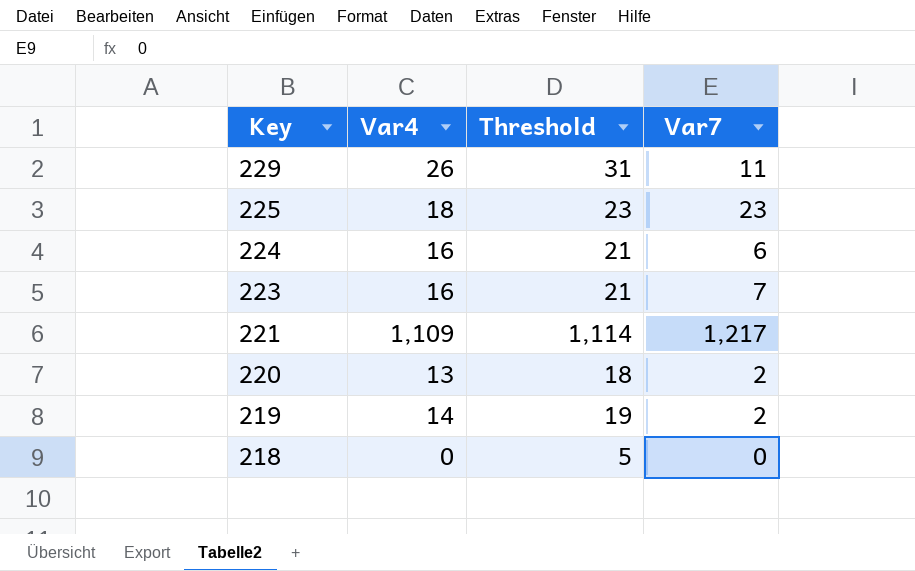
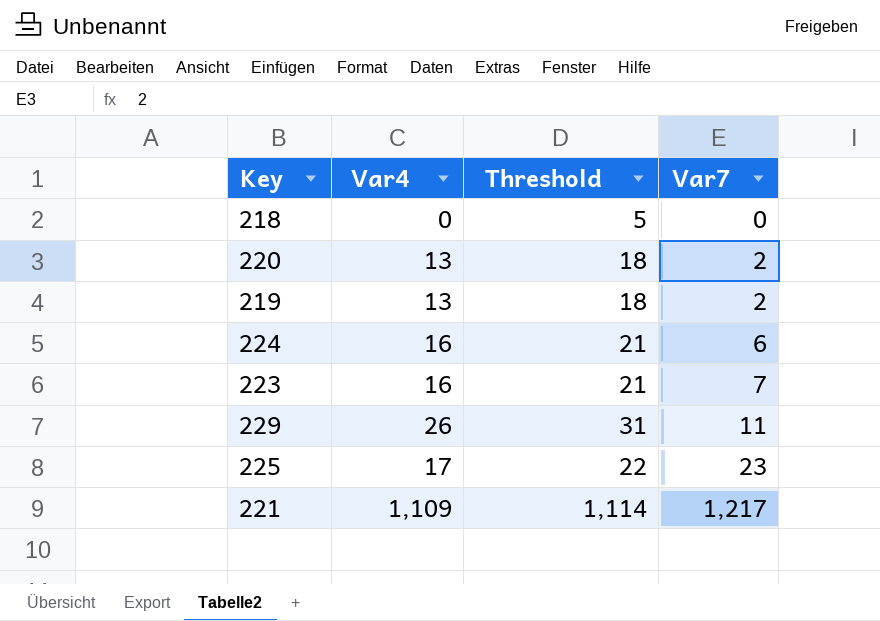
row order: Key descending -> Var7 ascending
219 | Var4: 14 -> 13
219 | Threshold: 19 -> 18
225 | Var4: 18 -> 17
225 | Threshold: 23 -> 22

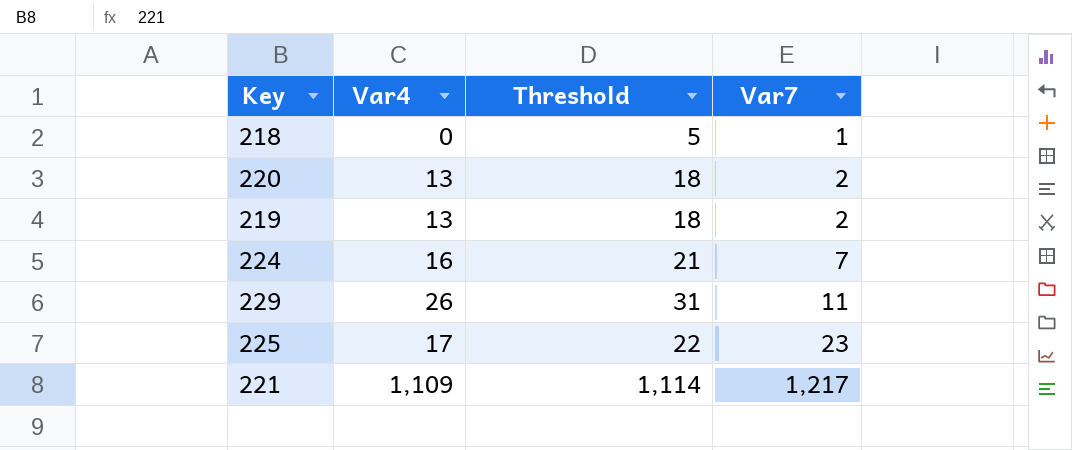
row 223: 16 | 21 | 7 -> none
218 | Var7: 0 -> 1
224 | Var7: 6 -> 7

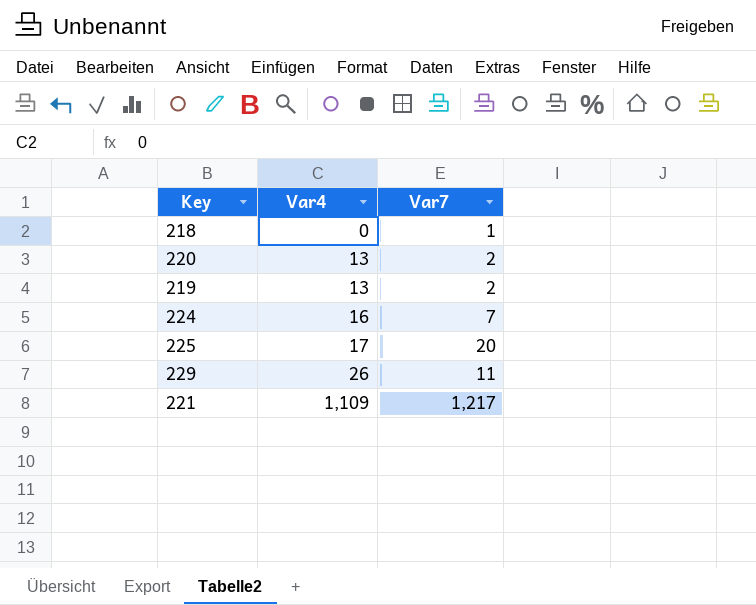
row order: Var7 ascending -> Var4 ascending
column Threshold | formula: [Var4] + 5 -> none
225 | Var7: 23 -> 20

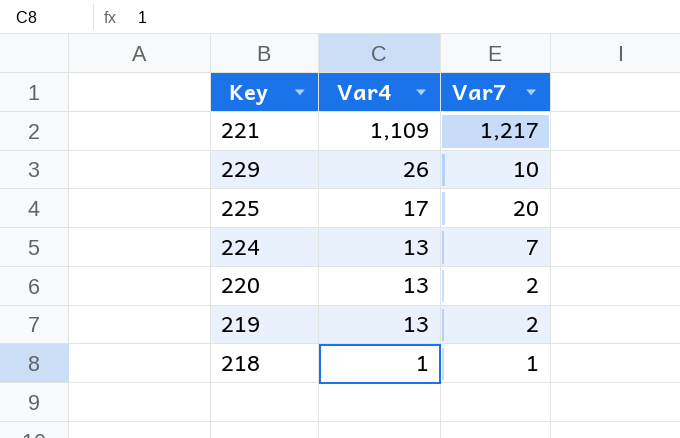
row order: Var4 ascending -> Var4 descending
229 | Var7: 11 -> 10
224 | Var4: 16 -> 13
218 | Var4: 0 -> 1

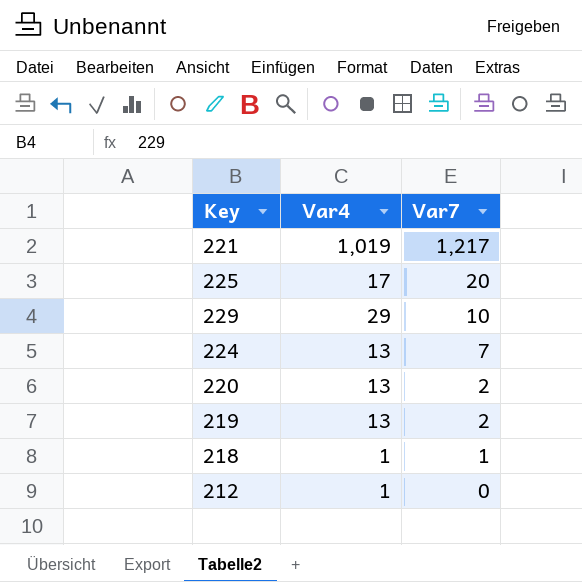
row order: Var4 descending -> Var7 descending
221 | Var4: 1,109 -> 1,019
229 | Var4: 26 -> 29
row 212: none -> 1 | 0

